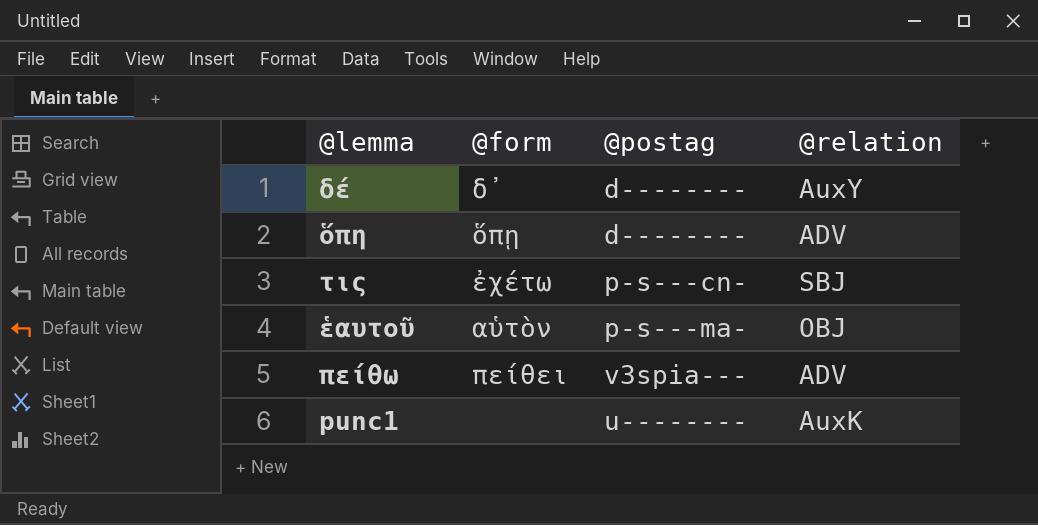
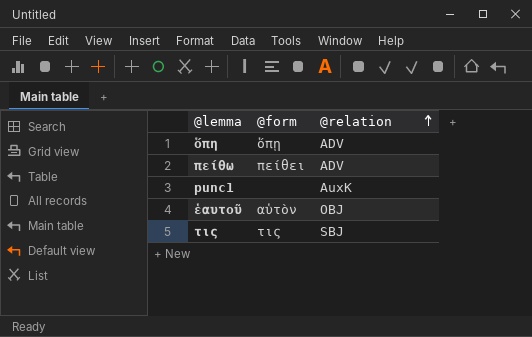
row order: none -> @relation ascending
column @postag | position: 3 -> none
row δέ: δ᾽ | d-------- | AuxY -> none
τις | @form: ἐχέτω -> τις

